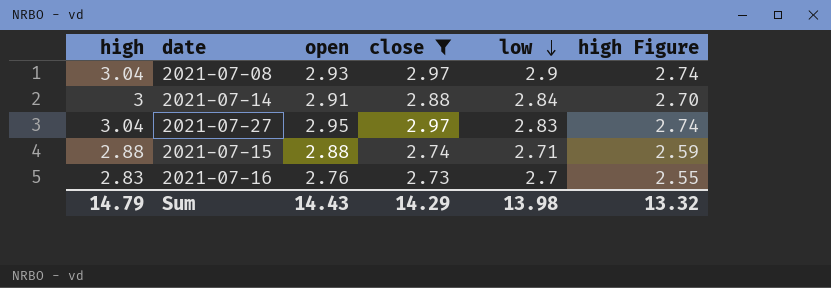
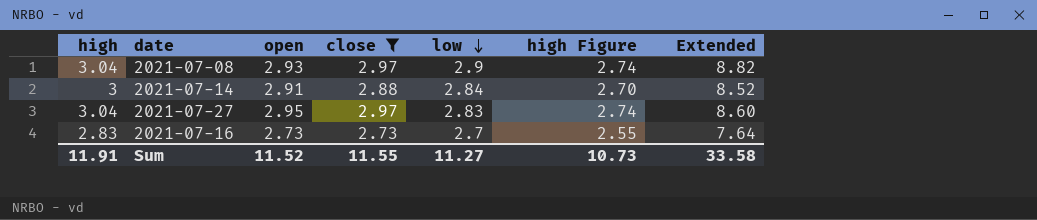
column Extended | formula: none -> [high] * [low]
row 2021-07-15: 2.88 | 2.88 | 2.74 | 2.71 | 2.59 -> none
2021-07-16 | open: 2.76 -> 2.73
Sum | high: 14.79 -> 11.91
Sum | open: 14.43 -> 11.52
Sum | close: 14.29 -> 11.55
Sum | low: 13.98 -> 11.27
Sum | high Figure: 13.32 -> 10.73

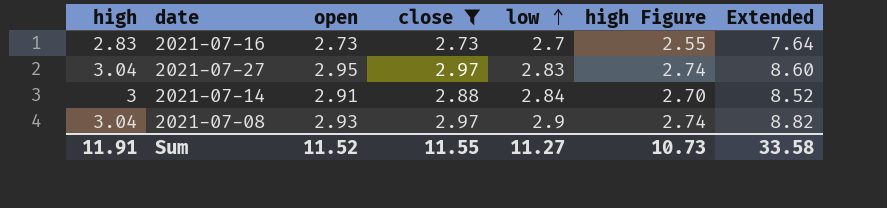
row order: low descending -> low ascending

